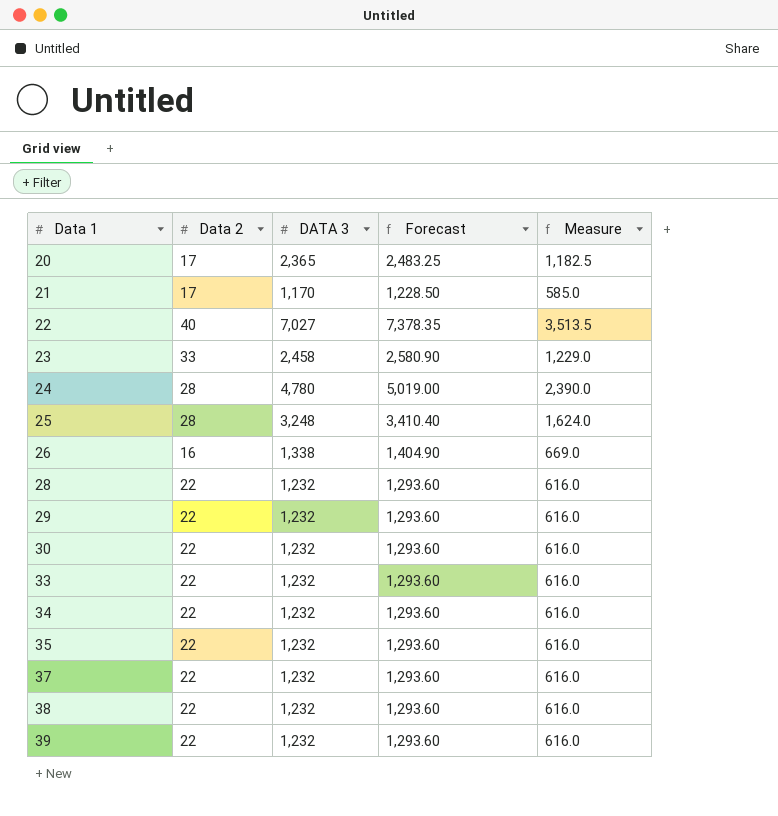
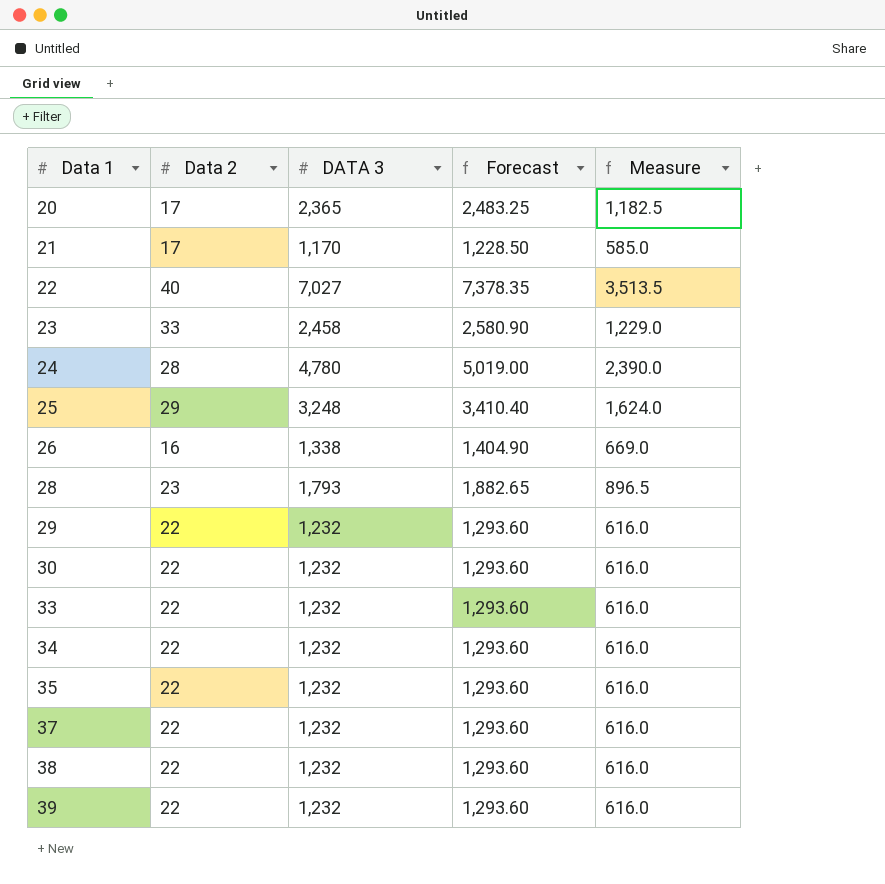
25 | Data 2: 28 -> 29
28 | Data 2: 22 -> 23
28 | DATA 3: 1,232 -> 1,793
28 | Forecast: 1,293.60 -> 1,882.65
28 | Measure: 616.0 -> 896.5

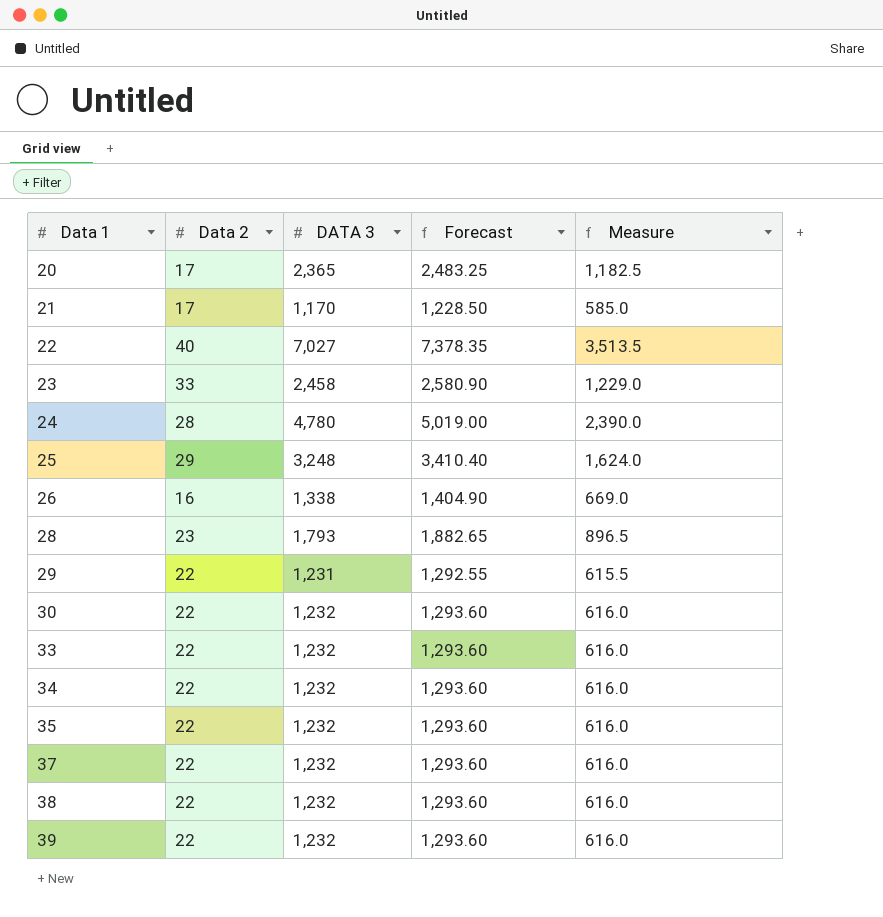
29 | DATA 3: 1,232 -> 1,231
29 | Forecast: 1,293.60 -> 1,292.55
29 | Measure: 616.0 -> 615.5

